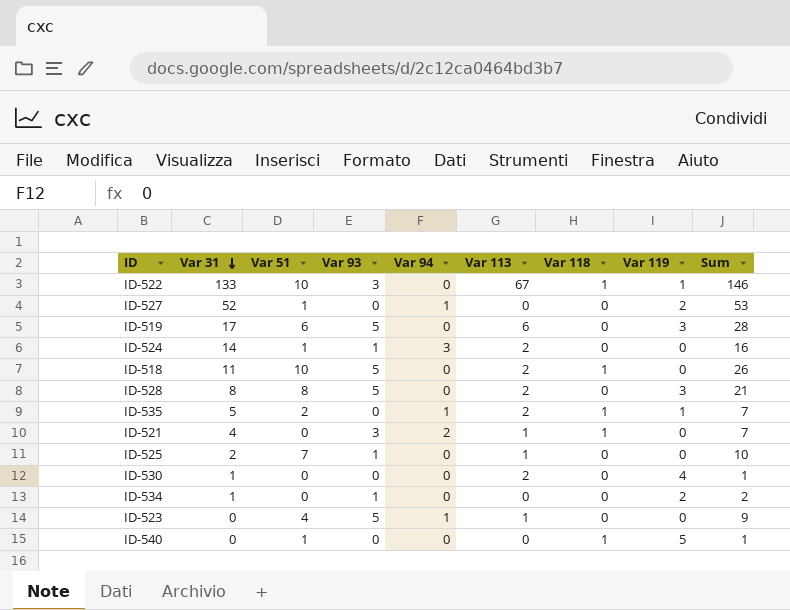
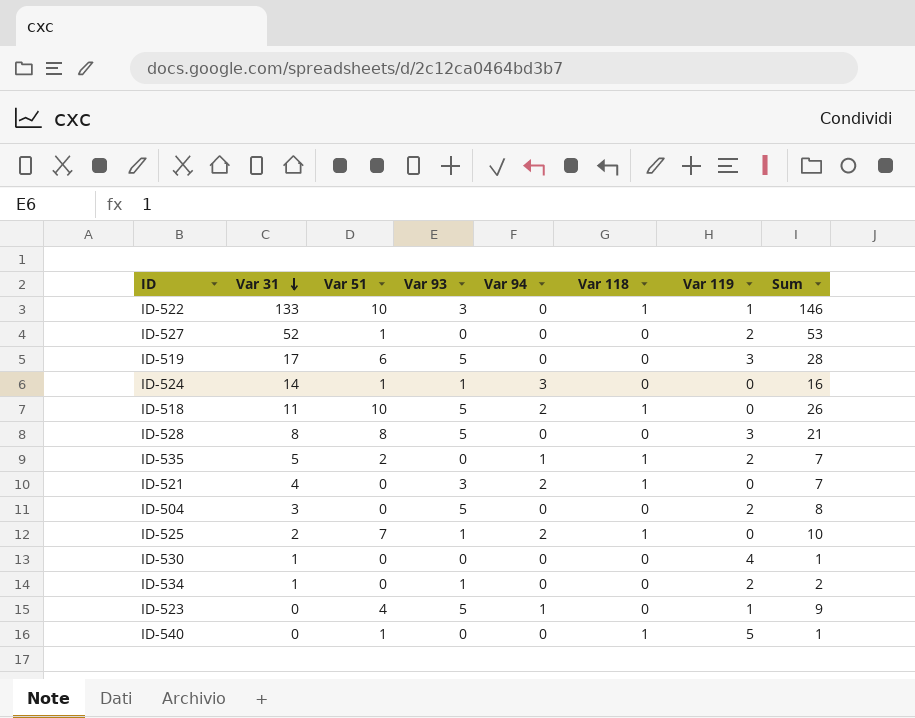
column Var 113 | position: 6 -> none
ID-527 | Var 94: 1 -> 0
ID-518 | Var 94: 0 -> 2
ID-535 | Var 119: 1 -> 2
row ID-504: none -> 3 | 0 | 5 | 0 | 0 | 2 | 8
ID-525 | Var 94: 0 -> 2
ID-525 | Var 118: 0 -> 1
ID-523 | Var 119: 0 -> 1

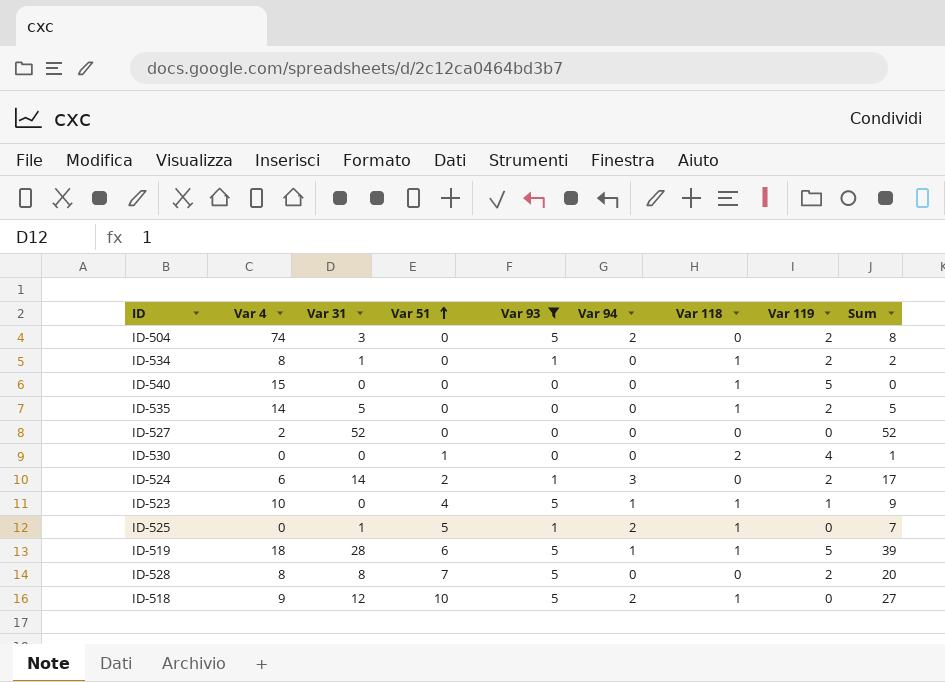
filter: none -> Var 93 != 3
row order: Var 31 descending -> Var 51 ascending
column Var 4 | position: none -> 2
ID-504 | Var 94: 0 -> 2
ID-534 | Var 118: 0 -> 1
ID-540 | Var 51: 1 -> 0
ID-540 | Sum: 1 -> 0
ID-535 | Var 51: 2 -> 0
ID-535 | Var 94: 1 -> 0
ID-535 | Sum: 7 -> 5
ID-527 | Var 51: 1 -> 0
ID-527 | Var 119: 2 -> 0
ID-527 | Sum: 53 -> 52
ID-530 | Var 31: 1 -> 0
ID-530 | Var 51: 0 -> 1
ID-530 | Var 118: 0 -> 2
ID-524 | Var 51: 1 -> 2
ID-524 | Var 119: 0 -> 2
ID-524 | Sum: 16 -> 17
ID-523 | Var 118: 0 -> 1
ID-525 | Var 31: 2 -> 1
ID-525 | Var 51: 7 -> 5
ID-525 | Sum: 10 -> 7
ID-519 | Var 31: 17 -> 28
ID-519 | Var 94: 0 -> 1
ID-519 | Var 118: 0 -> 1
ID-519 | Var 119: 3 -> 5
ID-519 | Sum: 28 -> 39
ID-528 | Var 51: 8 -> 7
ID-528 | Var 119: 3 -> 2
ID-528 | Sum: 21 -> 20
ID-518 | Var 31: 11 -> 12
ID-518 | Sum: 26 -> 27

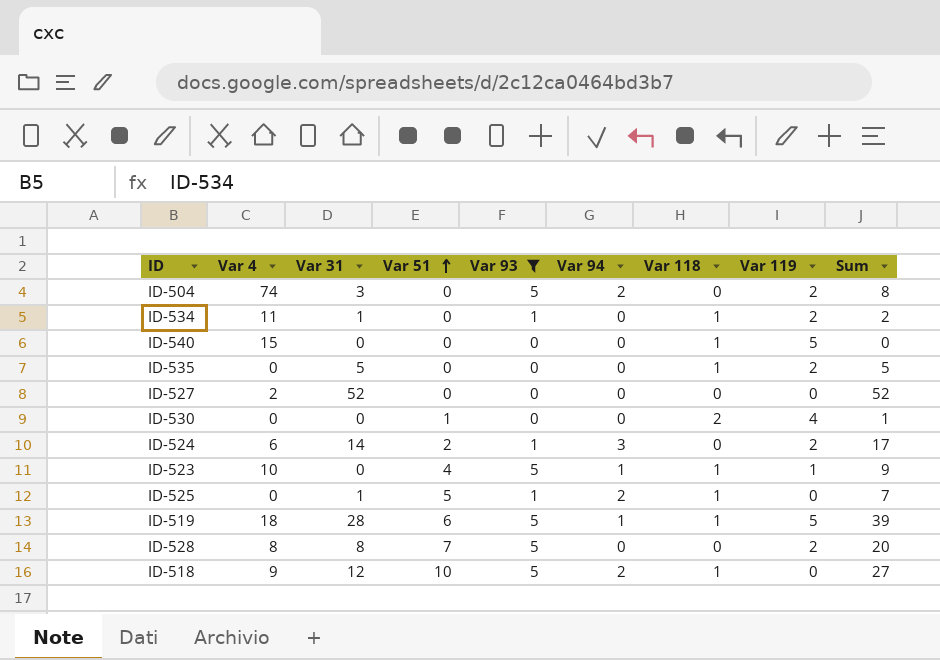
ID-534 | Var 4: 8 -> 11
ID-535 | Var 4: 14 -> 0

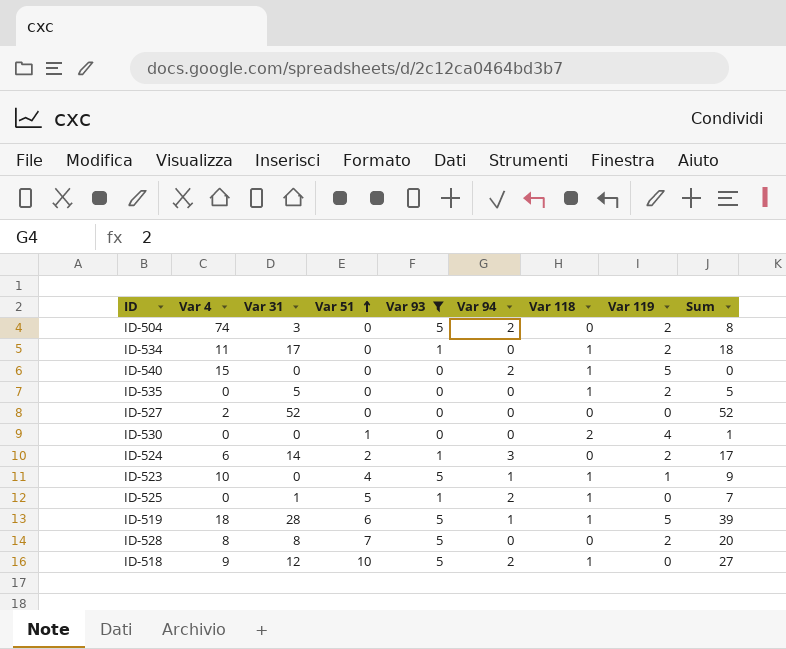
ID-534 | Var 31: 1 -> 17
ID-534 | Sum: 2 -> 18
ID-540 | Var 94: 0 -> 2

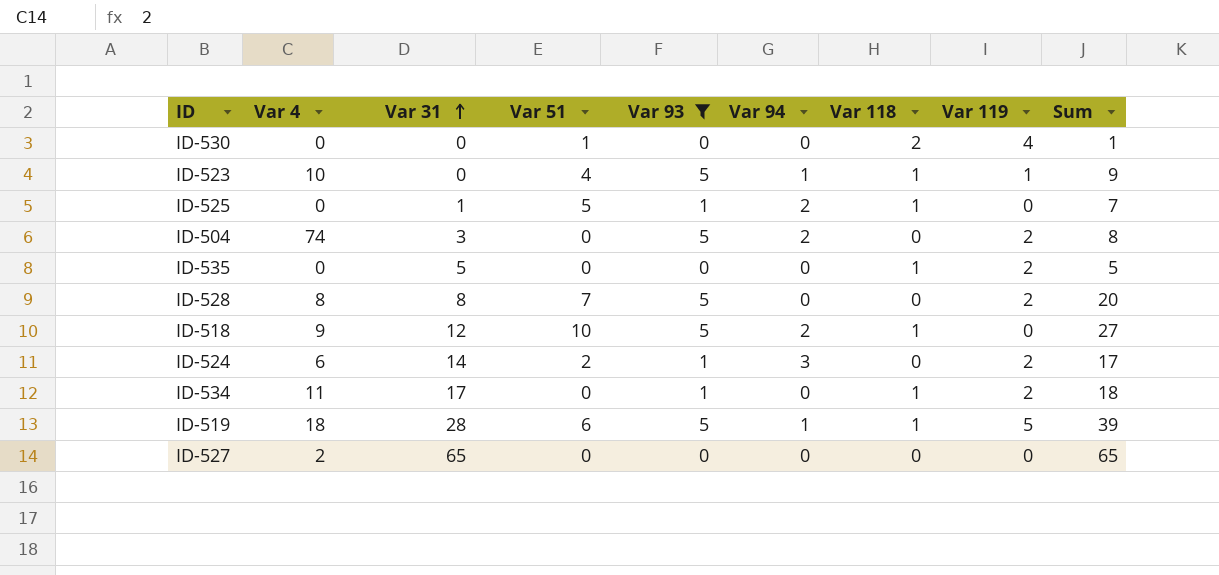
row order: Var 51 ascending -> Var 31 ascending
row ID-540: 15 | 0 | 0 | 0 | 2 | 1 | 5 | 0 -> none
ID-527 | Var 31: 52 -> 65
ID-527 | Sum: 52 -> 65

